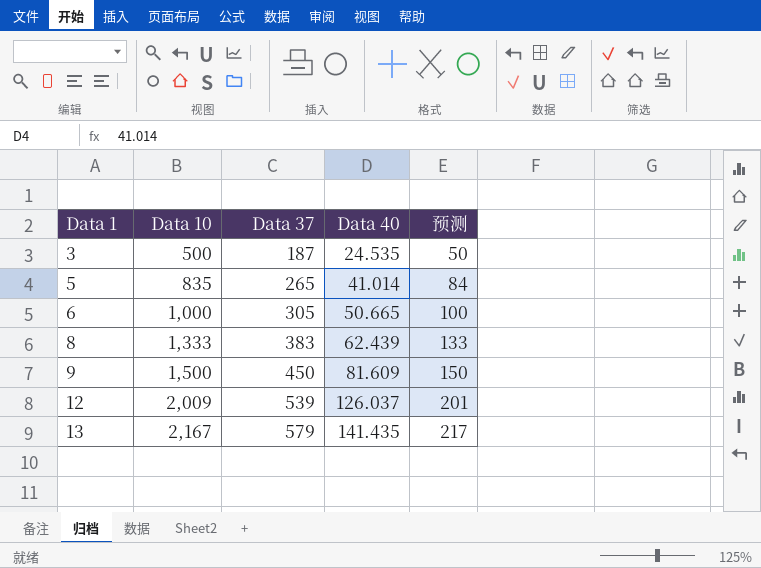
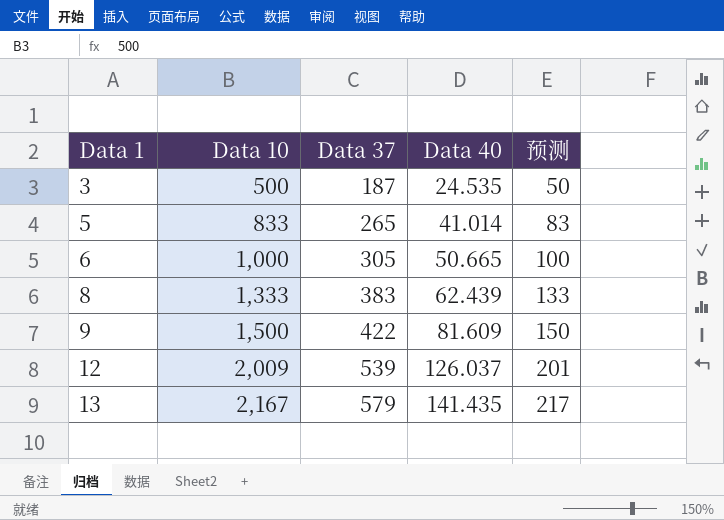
5 | Data 10: 835 -> 833
5 | 预测: 84 -> 83
9 | Data 37: 450 -> 422

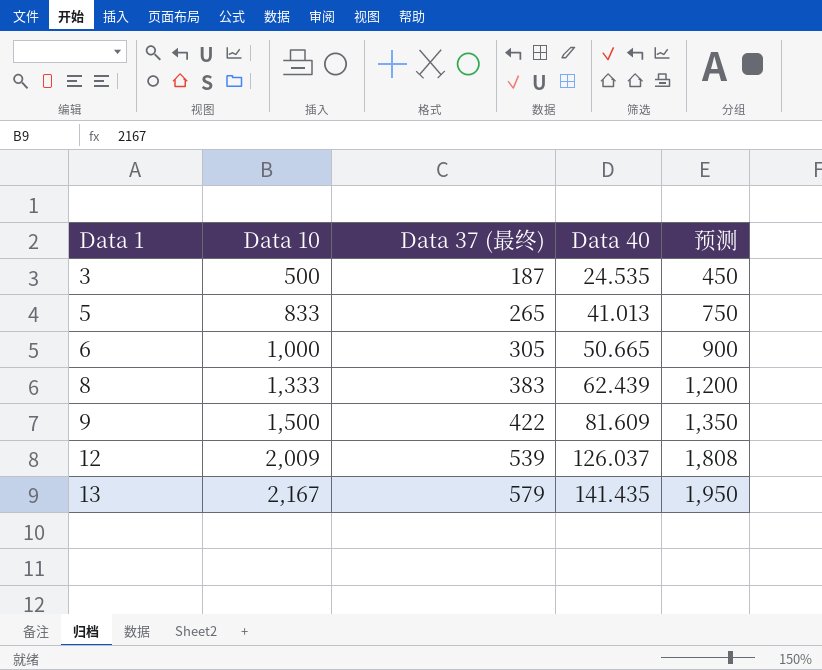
column name: Data 37 -> Data 37 (最终)
column 预测 | formula: [Data 10] * 0.1 -> [Data 10] * 0.9
5 | Data 40: 41.014 -> 41.013

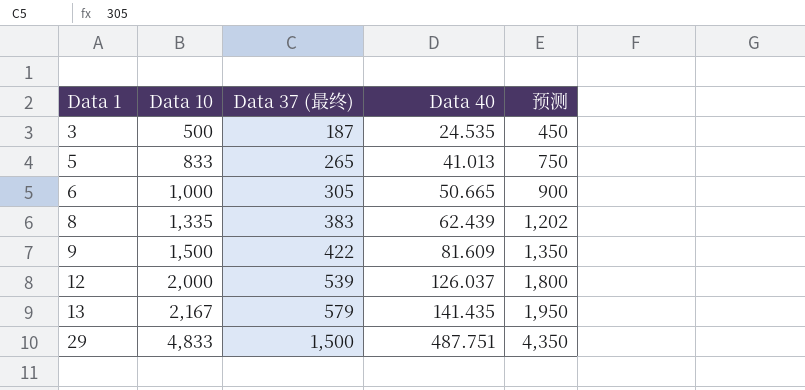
8 | Data 10: 1,333 -> 1,335
8 | 预测: 1,200 -> 1,202
12 | Data 10: 2,009 -> 2,000
12 | 预测: 1,808 -> 1,800
row 29: none -> 4,833 | 1,500 | 487.751 | 4,350

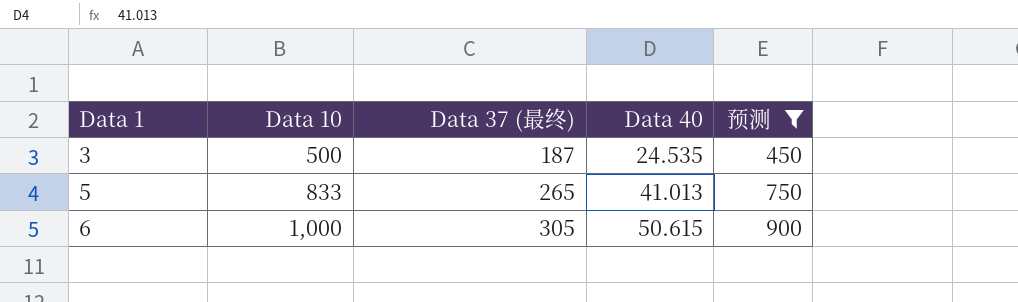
filter: none -> 预测 <= 900
6 | Data 40: 50.665 -> 50.615

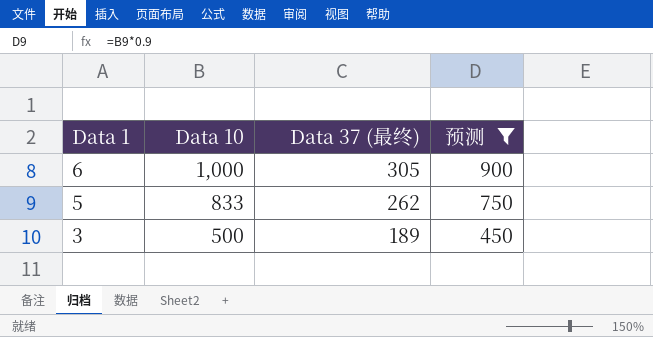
row order: Data 1 ascending -> Data 1 descending
column Data 40 | position: 4 -> none
5 | Data 37 (最终): 265 -> 262
3 | Data 37 (最终): 187 -> 189

